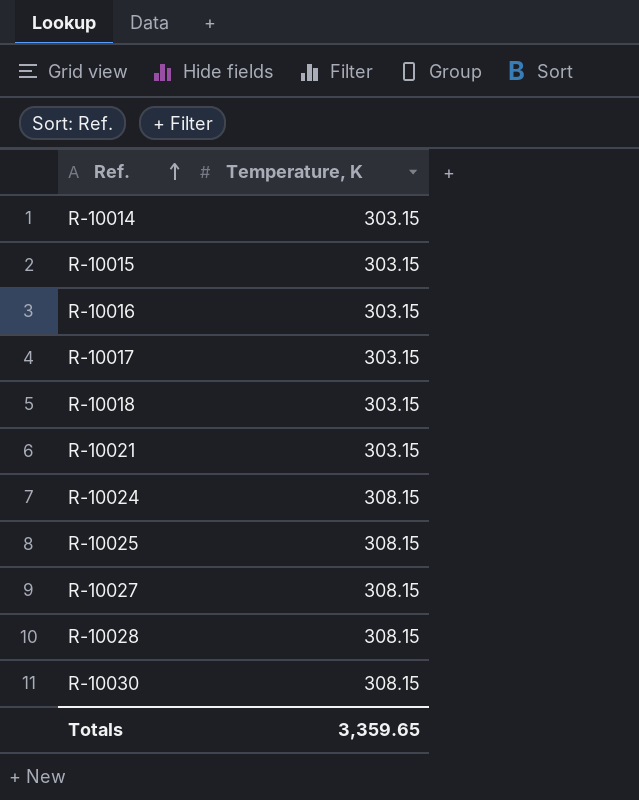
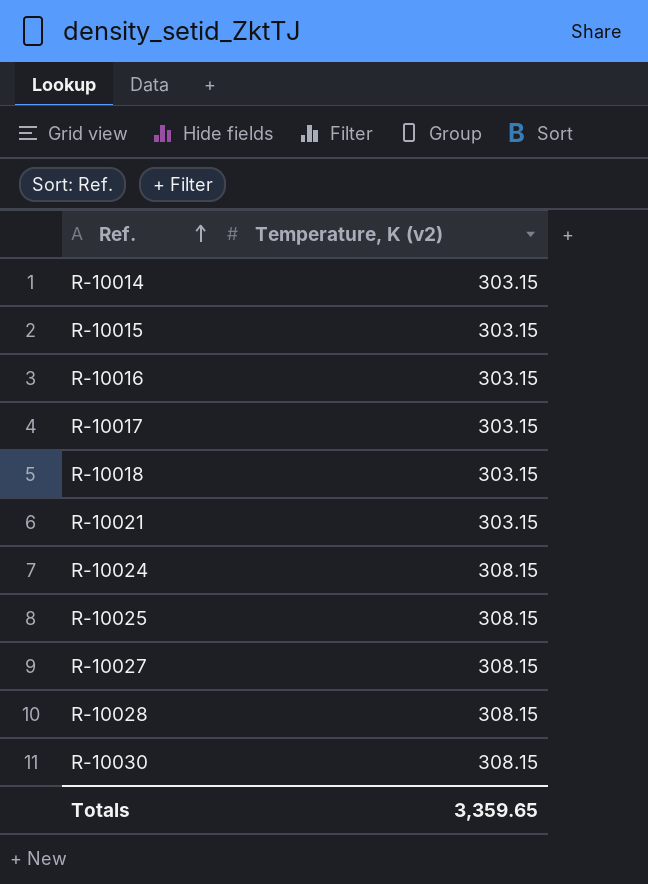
column name: Temperature, K -> Temperature, K (v2)

